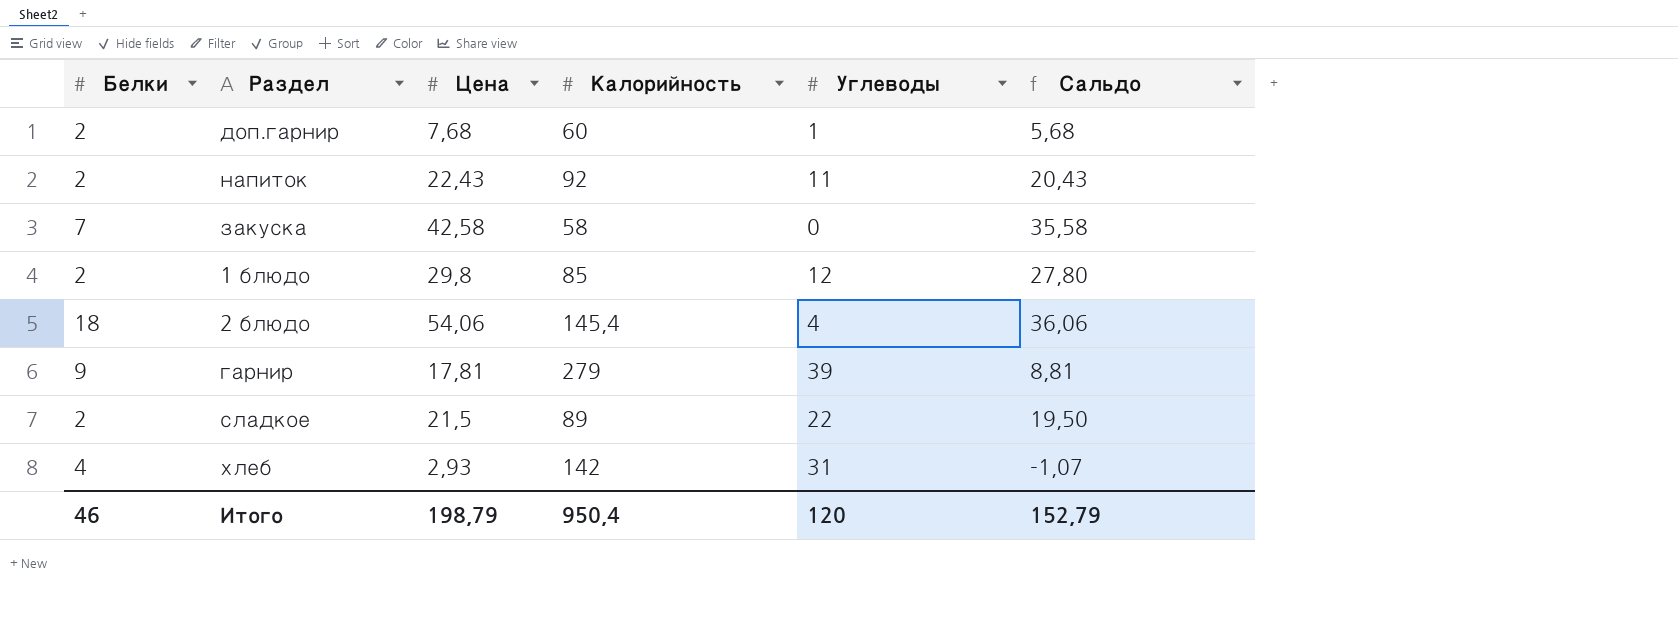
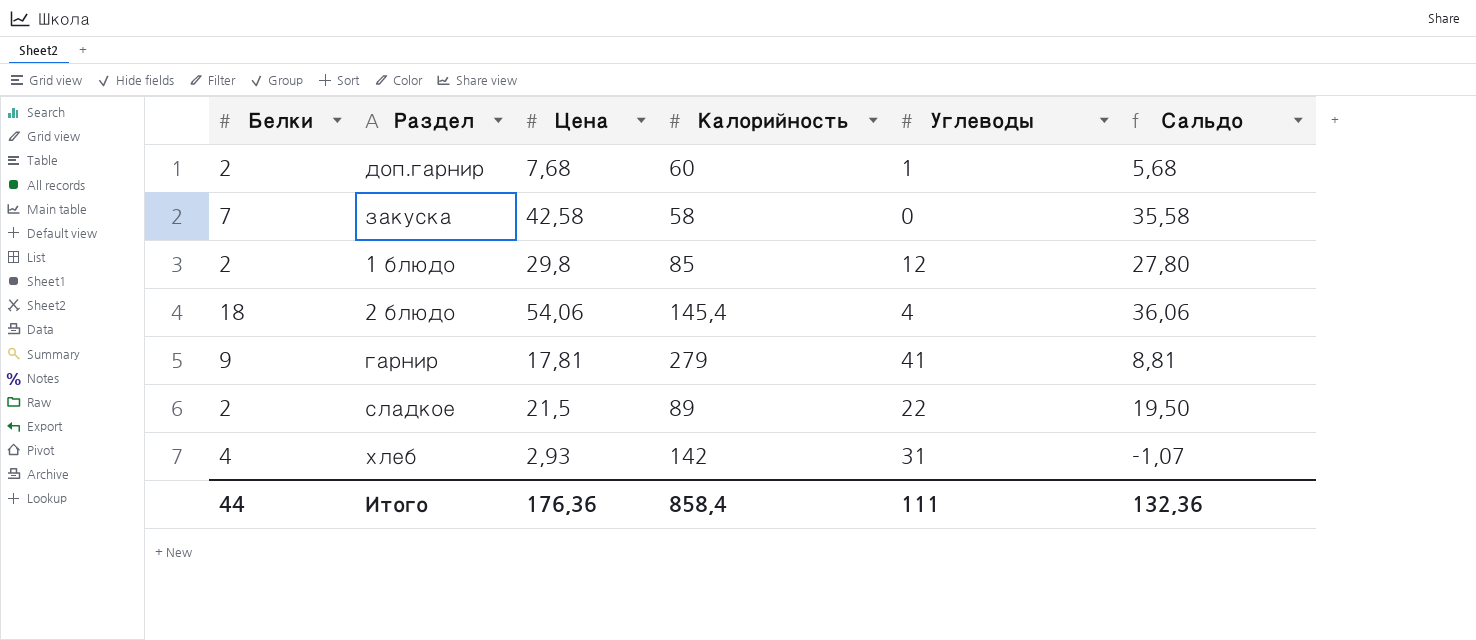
row напиток: 2 | 22,43 | 92 | 11 | 20,43 -> none
гарнир | Углеводы: 39 -> 41
Итого | Белки: 46 -> 44
Итого | Цена: 198,79 -> 176,36
Итого | Калорийность: 950,4 -> 858,4
Итого | Углеводы: 120 -> 111
Итого | Сальдо: 152,79 -> 132,36

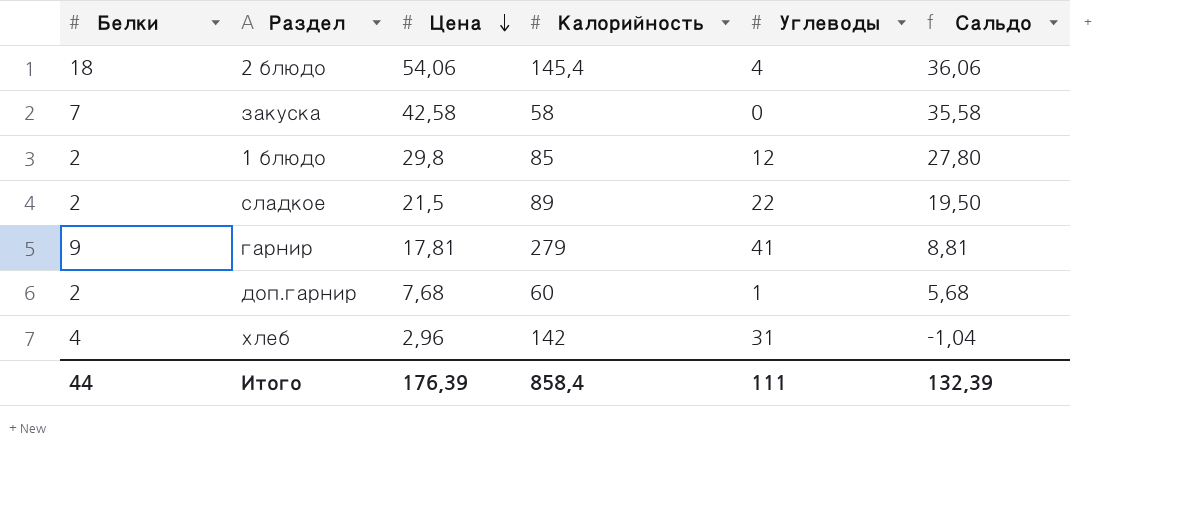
row order: none -> Цена descending
хлеб | Цена: 2,93 -> 2,96
хлеб | Сальдо: -1,07 -> -1,04
Итого | Цена: 176,36 -> 176,39
Итого | Сальдо: 132,36 -> 132,39

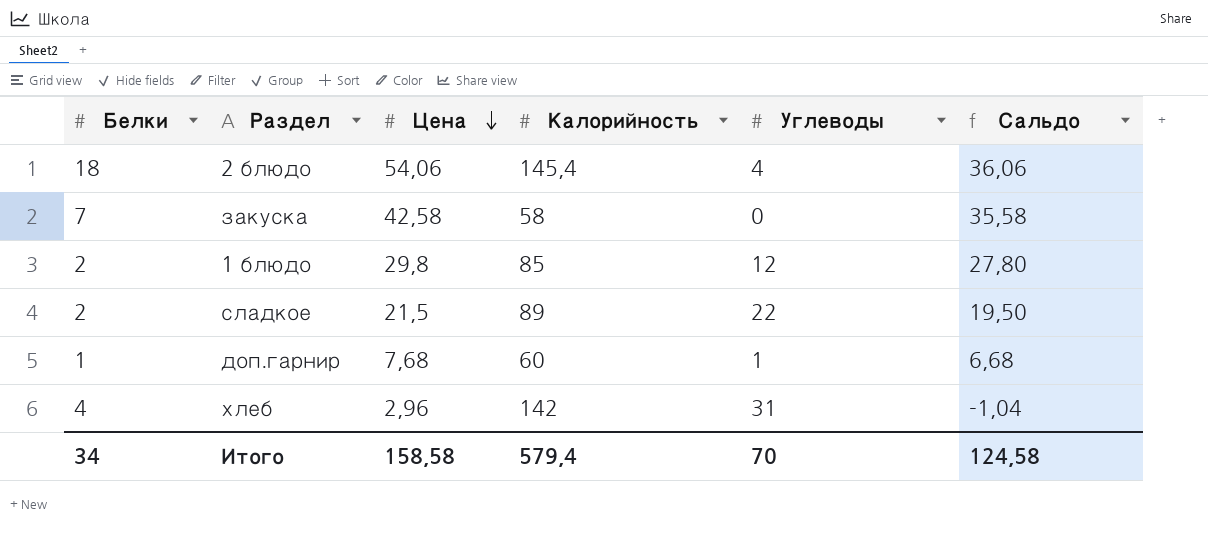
row гарнир: 9 | 17,81 | 279 | 41 | 8,81 -> none
доп.гарнир | Белки: 2 -> 1
доп.гарнир | Сальдо: 5,68 -> 6,68
Итого | Белки: 44 -> 34
Итого | Цена: 176,39 -> 158,58
Итого | Калорийность: 858,4 -> 579,4
Итого | Углеводы: 111 -> 70
Итого | Сальдо: 132,39 -> 124,58

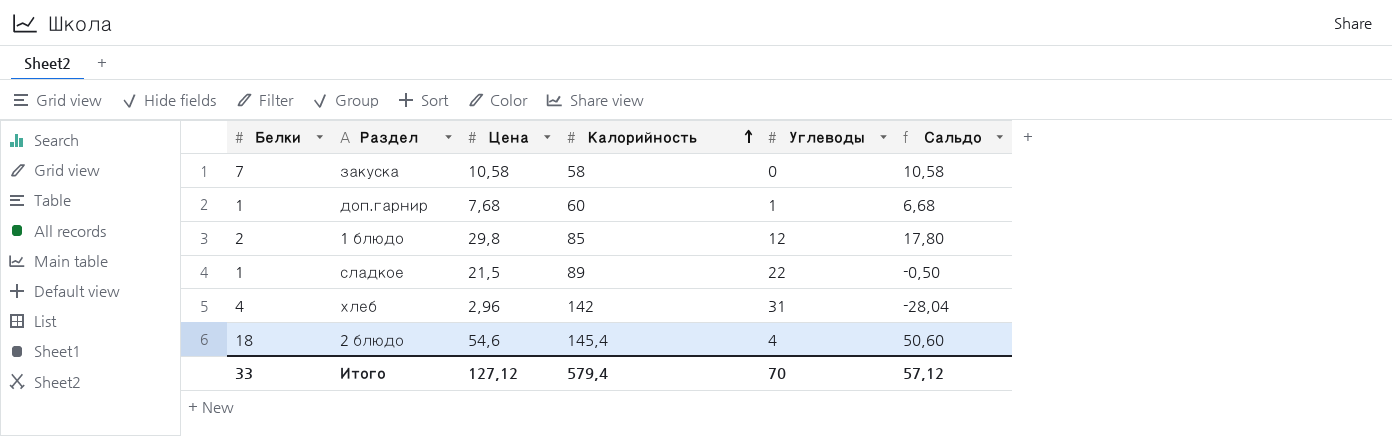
row order: Цена descending -> Калорийность ascending
column Сальдо | formula: [Цена] - [Белки] -> [Цена] - [Углеводы]
закуска | Цена: 42,58 -> 10,58
сладкое | Белки: 2 -> 1
2 блюдо | Цена: 54,06 -> 54,6
Итого | Белки: 34 -> 33
Итого | Цена: 158,58 -> 127,12
Итого | Сальдо: 124,58 -> 57,12

